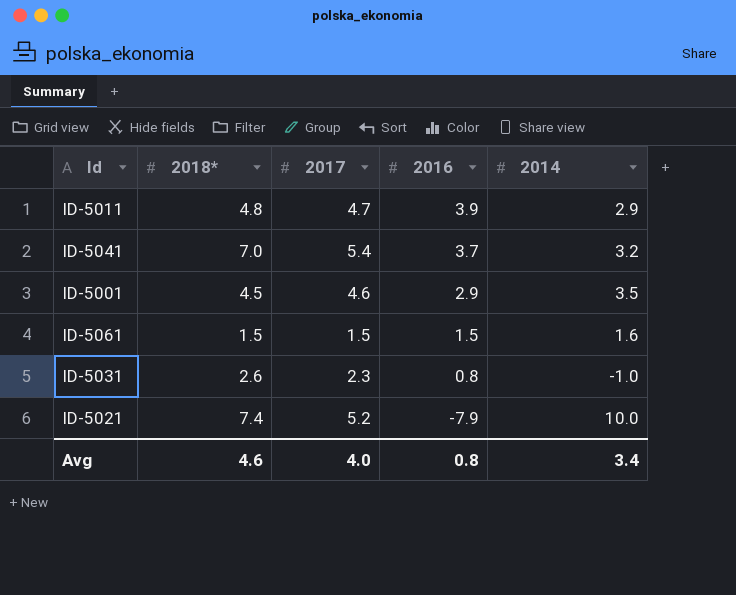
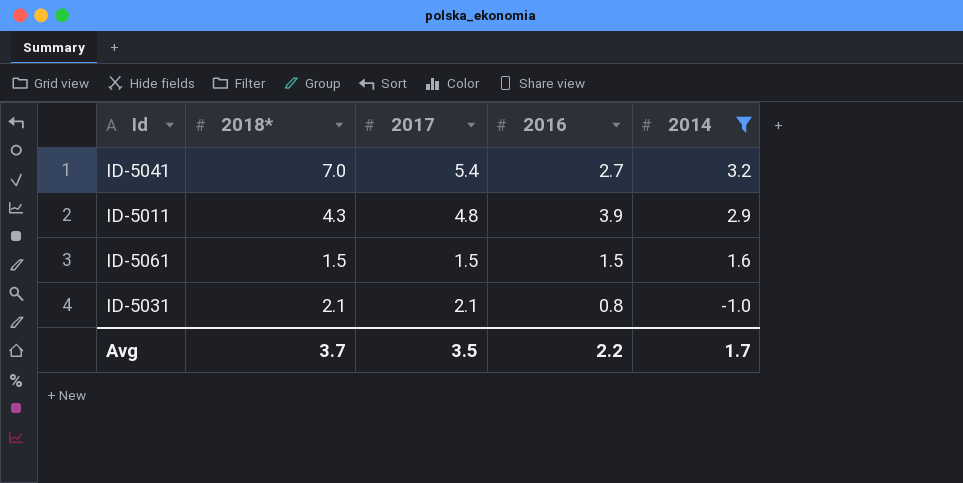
filter: none -> 2014 <= 3.2
row order: 2016 descending -> 2014 descending
ID-5041 | 2016: 3.7 -> 2.7
ID-5011 | 2018*: 4.8 -> 4.3
ID-5011 | 2017: 4.7 -> 4.8
ID-5031 | 2018*: 2.6 -> 2.1
ID-5031 | 2017: 2.3 -> 2.1
Avg | 2018*: 4.6 -> 3.7
Avg | 2017: 4.0 -> 3.5
Avg | 2016: 0.8 -> 2.2
Avg | 2014: 3.4 -> 1.7

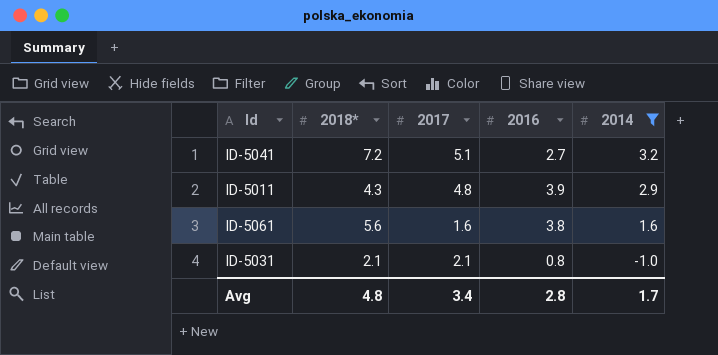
ID-5041 | 2018*: 7.0 -> 7.2
ID-5041 | 2017: 5.4 -> 5.1
ID-5061 | 2018*: 1.5 -> 5.6
ID-5061 | 2017: 1.5 -> 1.6
ID-5061 | 2016: 1.5 -> 3.8
Avg | 2018*: 3.7 -> 4.8
Avg | 2017: 3.5 -> 3.4
Avg | 2016: 2.2 -> 2.8

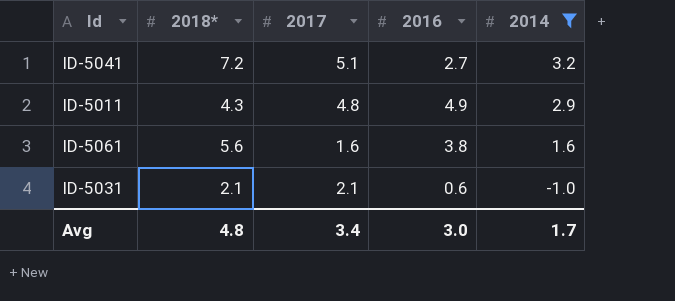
ID-5011 | 2016: 3.9 -> 4.9
ID-5031 | 2016: 0.8 -> 0.6
Avg | 2016: 2.8 -> 3.0

